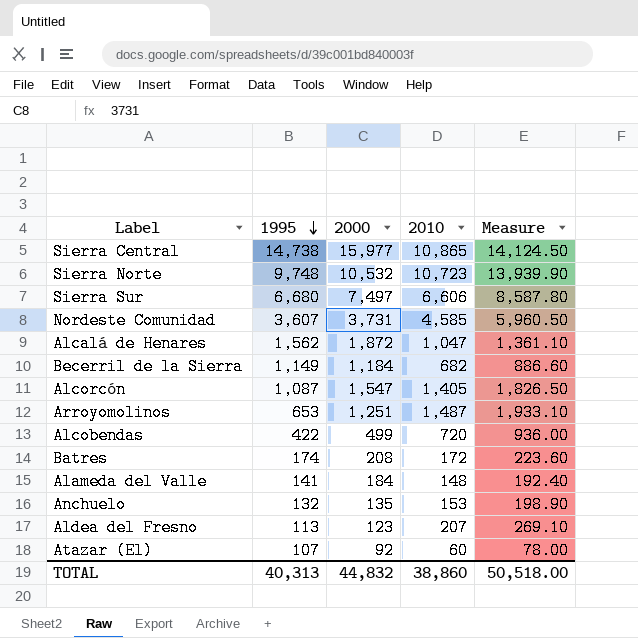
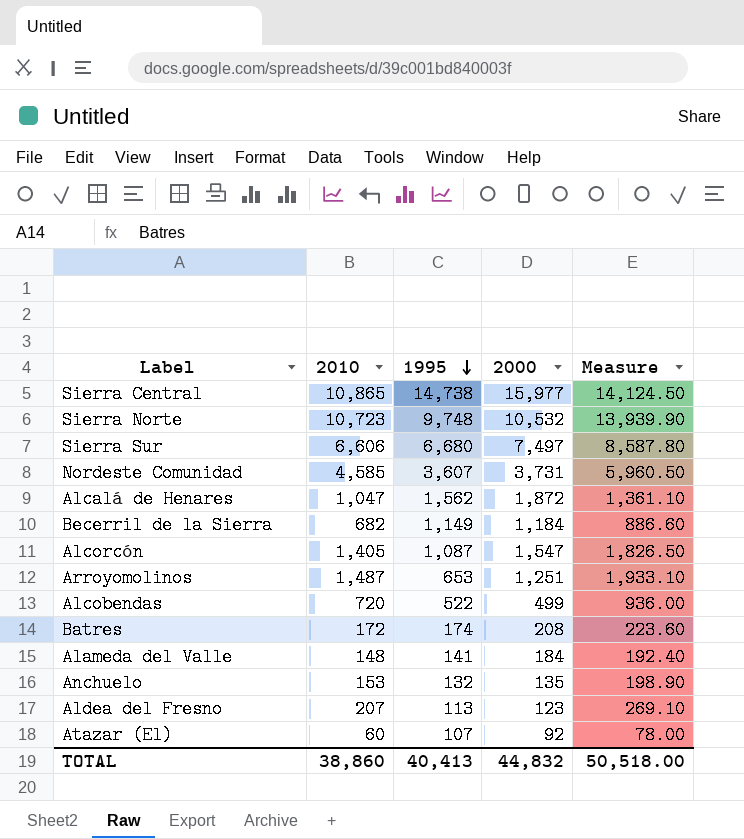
column 2010 | position: 4 -> 2
Alcobendas | 1995: 422 -> 522
TOTAL | 1995: 40,313 -> 40,413

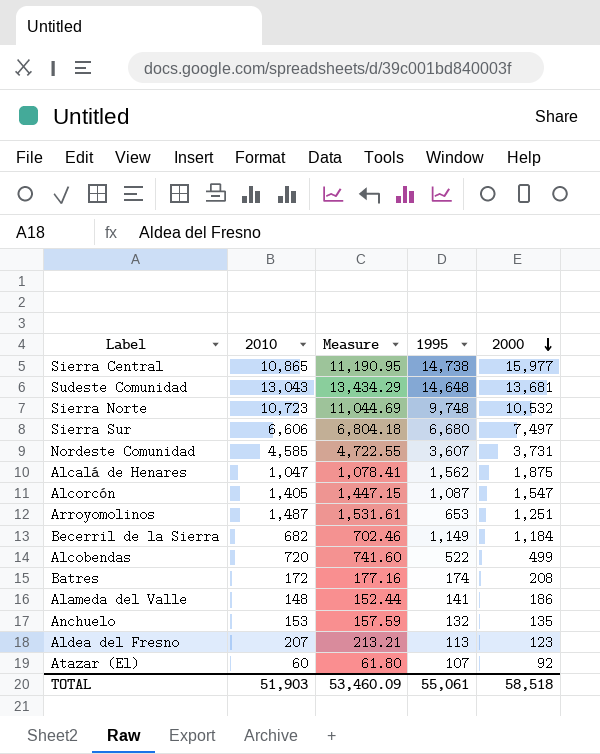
row order: 1995 descending -> 2000 descending
column Measure | formula: [2010] * 1.3 -> [2010] * 1.03
column Measure | position: 5 -> 3
row Sudeste Comunidad: none -> 13,043 | 13,434.29 | 14,648 | 13,681
Alcalá de Henares | 2000: 1,872 -> 1,875
Alameda del Valle | 2000: 184 -> 186
TOTAL | 2010: 38,860 -> 51,903
TOTAL | Measure: 50,518.00 -> 53,460.09
TOTAL | 1995: 40,413 -> 55,061
TOTAL | 2000: 44,832 -> 58,518

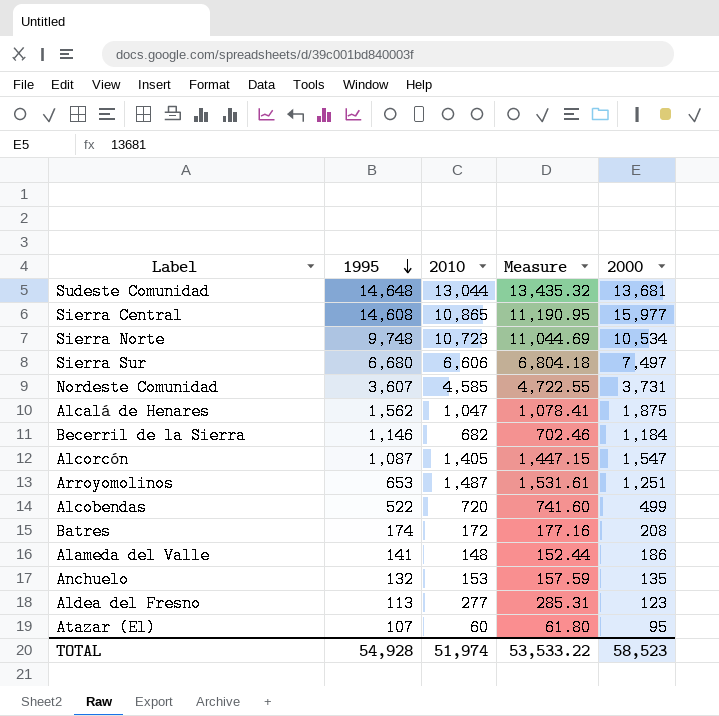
row order: 2000 descending -> 1995 descending
column 1995 | position: 4 -> 2
Sudeste Comunidad | 2010: 13,043 -> 13,044
Sudeste Comunidad | Measure: 13,434.29 -> 13,435.32
Sierra Central | 1995: 14,738 -> 14,608
Sierra Norte | 2000: 10,532 -> 10,534
Becerril de la Sierra | 1995: 1,149 -> 1,146
Aldea del Fresno | 2010: 207 -> 277
Aldea del Fresno | Measure: 213.21 -> 285.31
Atazar (El) | 2000: 92 -> 95
TOTAL | 1995: 55,061 -> 54,928
TOTAL | 2010: 51,903 -> 51,974
TOTAL | Measure: 53,460.09 -> 53,533.22
TOTAL | 2000: 58,518 -> 58,523

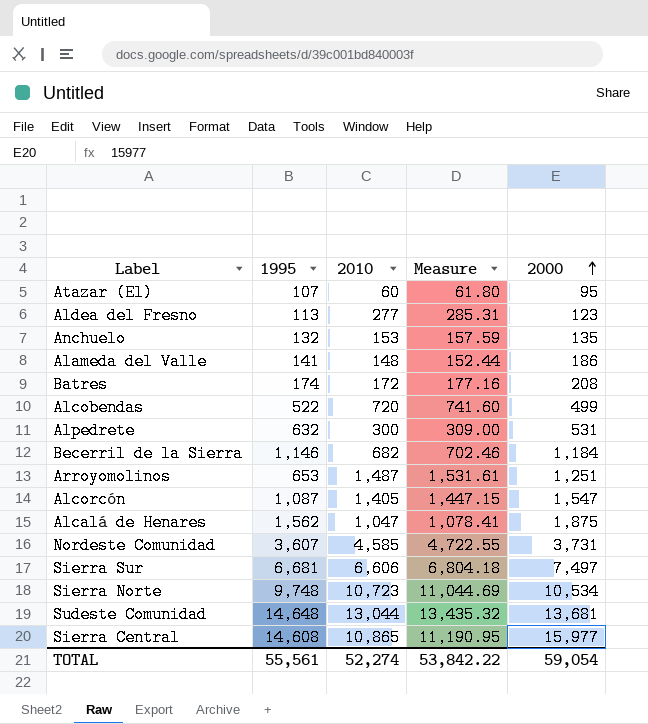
row order: 1995 descending -> 2000 ascending
row Alpedrete: none -> 632 | 300 | 309.00 | 531
Sierra Sur | 1995: 6,680 -> 6,681
TOTAL | 1995: 54,928 -> 55,561
TOTAL | 2010: 51,974 -> 52,274
TOTAL | Measure: 53,533.22 -> 53,842.22
TOTAL | 2000: 58,523 -> 59,054

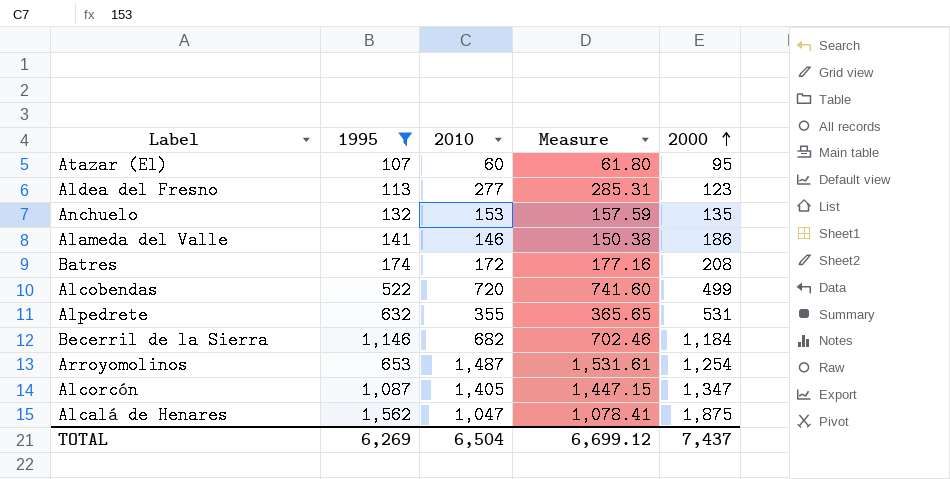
filter: none -> 1995 <= 1,562
Alameda del Valle | 2010: 148 -> 146
Alameda del Valle | Measure: 152.44 -> 150.38
Alpedrete | 2010: 300 -> 355
Alpedrete | Measure: 309.00 -> 365.65
Arroyomolinos | 2000: 1,251 -> 1,254
Alcorcón | 2000: 1,547 -> 1,347
TOTAL | 1995: 55,561 -> 6,269
TOTAL | 2010: 52,274 -> 6,504
TOTAL | Measure: 53,842.22 -> 6,699.12
TOTAL | 2000: 59,054 -> 7,437

